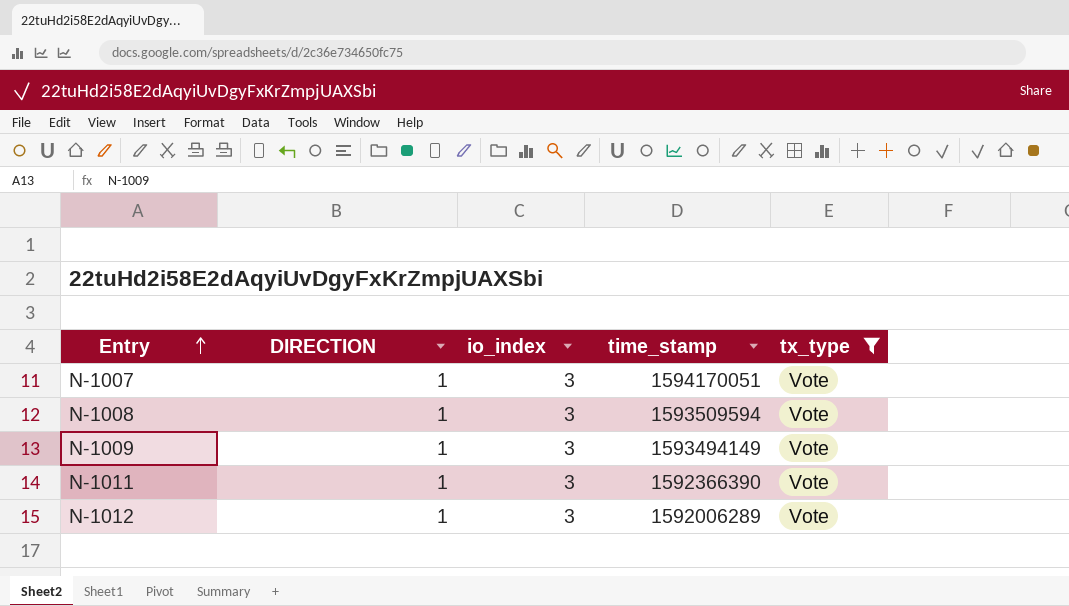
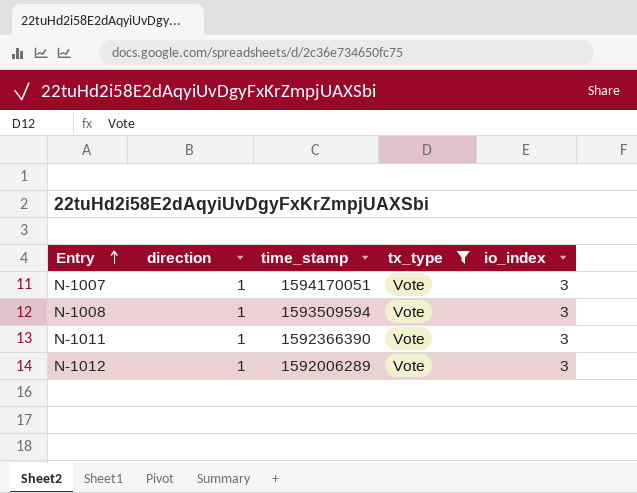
column name: DIRECTION -> direction
column io_index | position: 3 -> 5
row N-1009: 1 | 3 | 1593494149 | Vote -> none

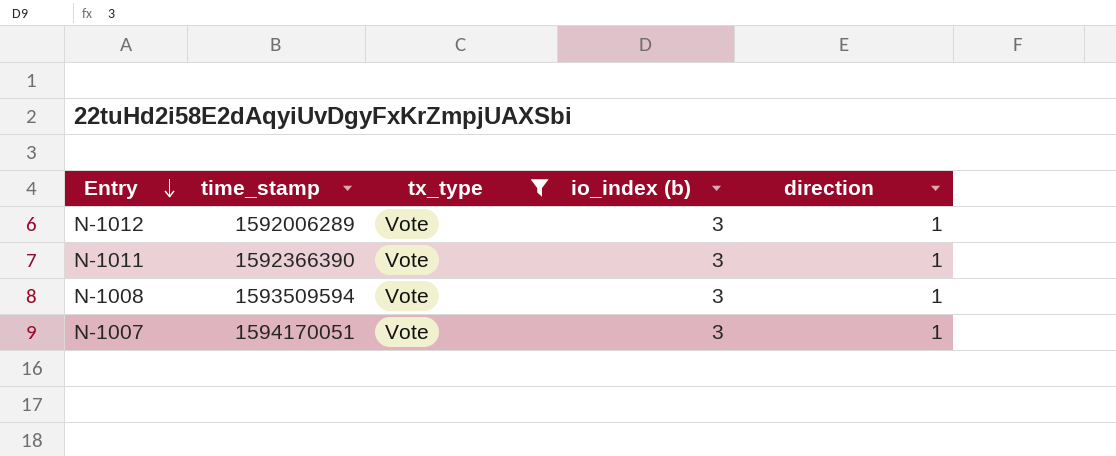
row order: Entry ascending -> Entry descending
column name: io_index -> io_index (b)
column direction | position: 2 -> 5

